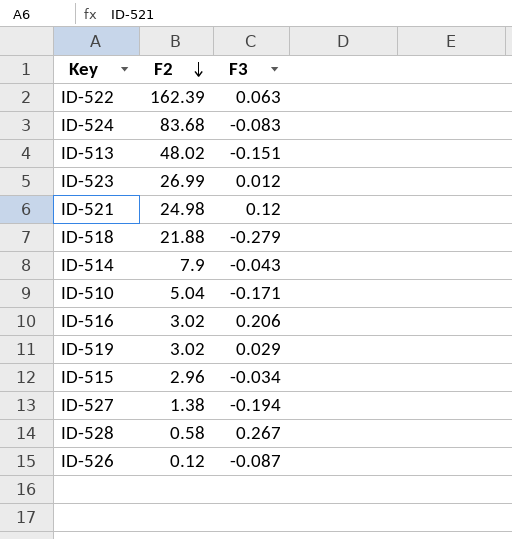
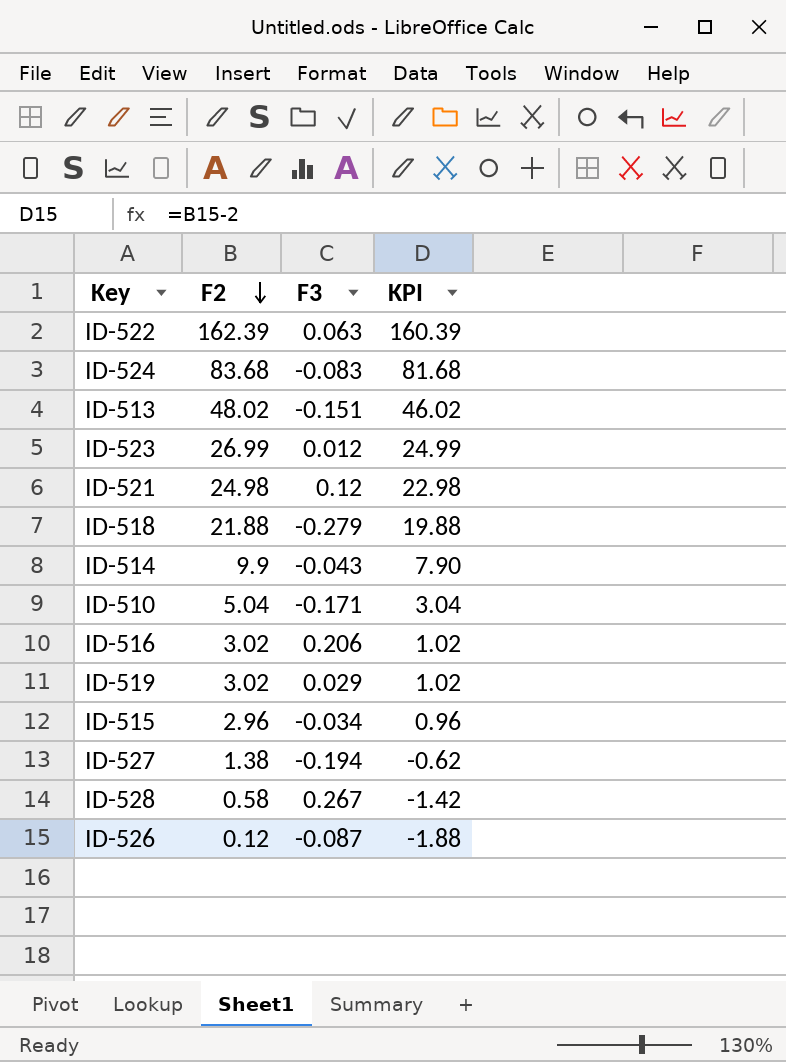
column KPI | formula: none -> [F2] - 2
ID-514 | F2: 7.9 -> 9.9

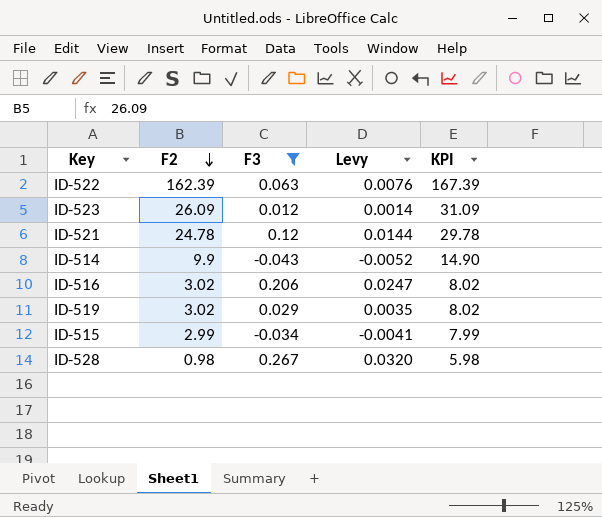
filter: none -> F3 >= -0.043
column Levy | formula: none -> [F3] * 0.12
column KPI | formula: [F2] - 2 -> [F2] + 5
ID-523 | F2: 26.99 -> 26.09
ID-521 | F2: 24.98 -> 24.78
ID-515 | F2: 2.96 -> 2.99
ID-528 | F2: 0.58 -> 0.98

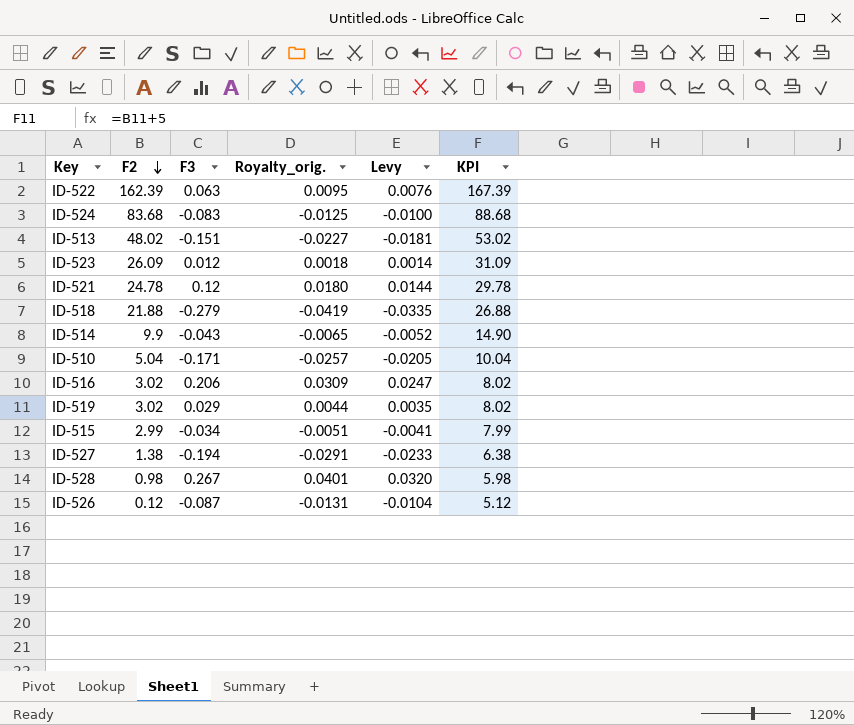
filter: F3 >= -0.043 -> none
column Royalty_orig. | formula: none -> [F3] * 0.15

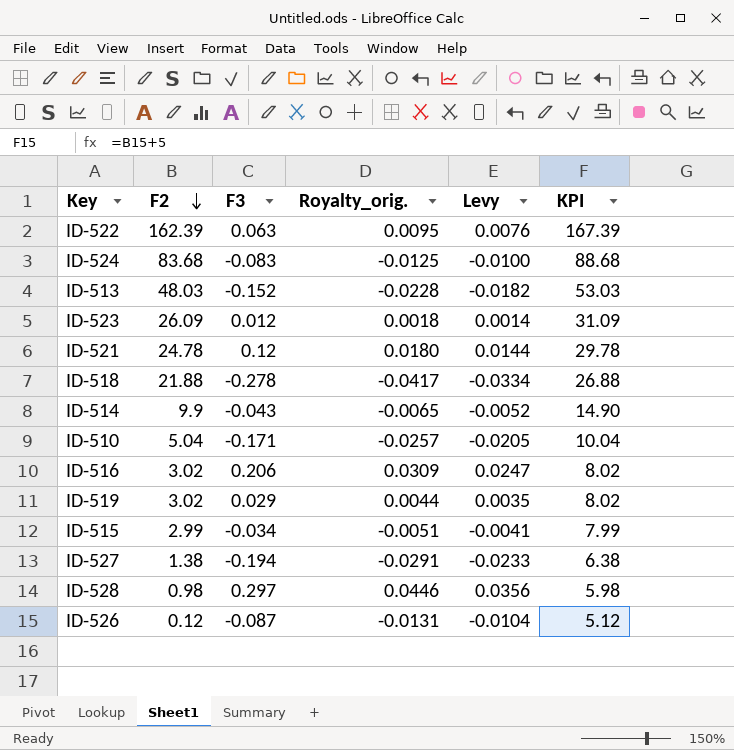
ID-513 | F2: 48.02 -> 48.03
ID-513 | F3: -0.151 -> -0.152
ID-513 | Royalty_orig.: -0.0227 -> -0.0228
ID-513 | Levy: -0.0181 -> -0.0182
ID-513 | KPI: 53.02 -> 53.03
ID-518 | F3: -0.279 -> -0.278
ID-518 | Royalty_orig.: -0.0419 -> -0.0417
ID-518 | Levy: -0.0335 -> -0.0334
ID-528 | F3: 0.267 -> 0.297
ID-528 | Royalty_orig.: 0.0401 -> 0.0446
ID-528 | Levy: 0.0320 -> 0.0356

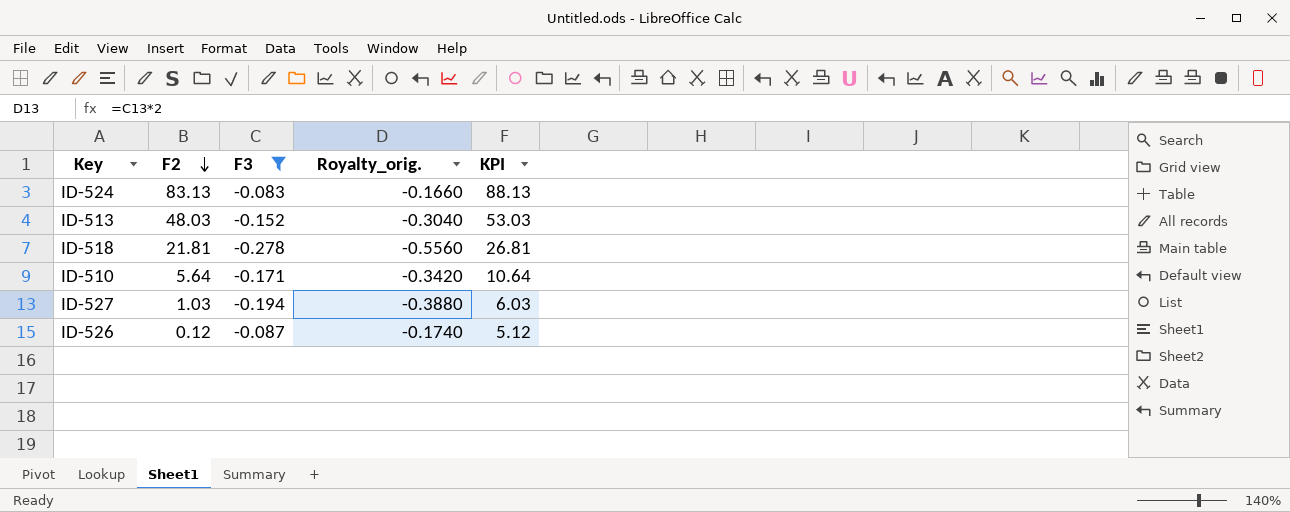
filter: none -> F3 <= -0.083
column Levy | formula: [F3] * 0.12 -> none
column Royalty_orig. | formula: [F3] * 0.15 -> [F3] * 2
ID-524 | F2: 83.68 -> 83.13
ID-524 | KPI: 88.68 -> 88.13
ID-518 | F2: 21.88 -> 21.81
ID-518 | KPI: 26.88 -> 26.81
ID-510 | F2: 5.04 -> 5.64
ID-510 | KPI: 10.04 -> 10.64
ID-527 | F2: 1.38 -> 1.03
ID-527 | KPI: 6.38 -> 6.03

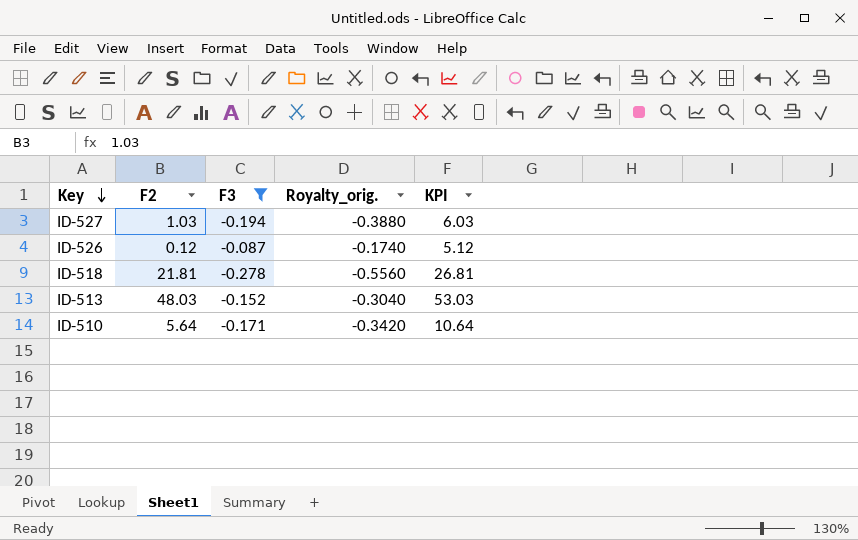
row order: F2 descending -> Key descending
row ID-524: 83.13 | -0.083 | -0.1660 | 88.13 -> none

